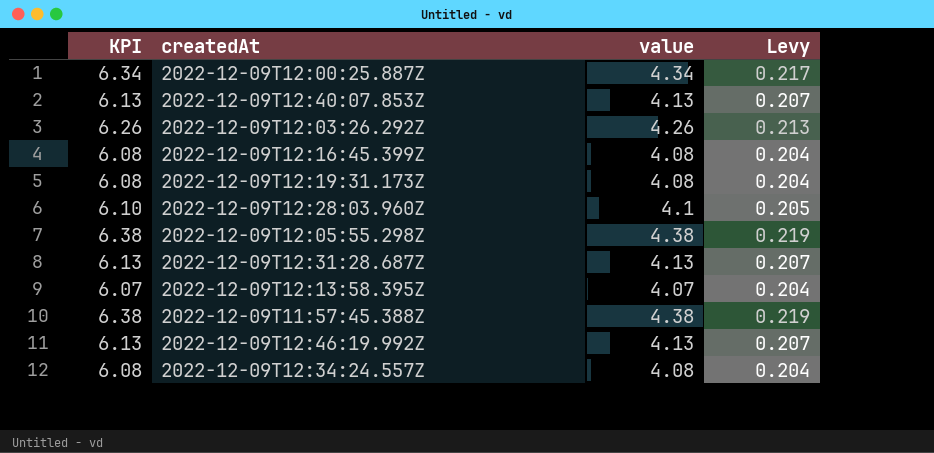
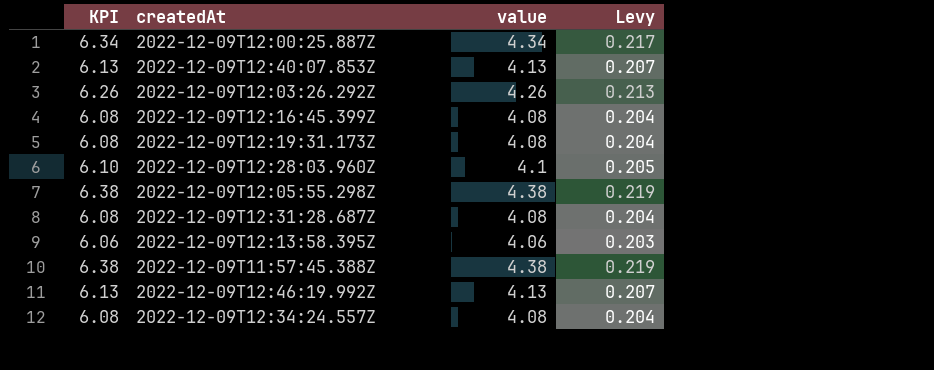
2022-12-09T12:31:28.687Z | KPI: 6.13 -> 6.08
2022-12-09T12:31:28.687Z | value: 4.13 -> 4.08
2022-12-09T12:31:28.687Z | Levy: 0.207 -> 0.204
2022-12-09T12:13:58.395Z | KPI: 6.07 -> 6.06
2022-12-09T12:13:58.395Z | value: 4.07 -> 4.06
2022-12-09T12:13:58.395Z | Levy: 0.204 -> 0.203

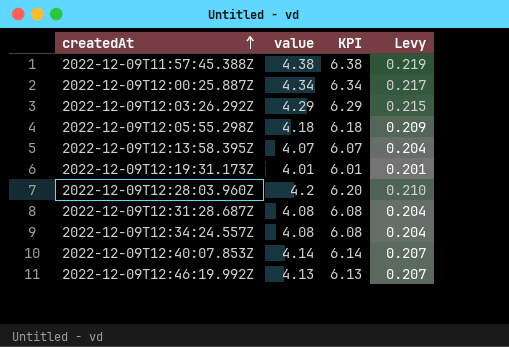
row order: none -> createdAt ascending
column KPI | position: 1 -> 3
row 2022-12-09T12:16:45.399Z: 6.08 | 4.08 | 0.204 -> none
2022-12-09T12:03:26.292Z | value: 4.26 -> 4.29
2022-12-09T12:03:26.292Z | KPI: 6.26 -> 6.29
2022-12-09T12:03:26.292Z | Levy: 0.213 -> 0.215
2022-12-09T12:05:55.298Z | value: 4.38 -> 4.18
2022-12-09T12:05:55.298Z | KPI: 6.38 -> 6.18
2022-12-09T12:05:55.298Z | Levy: 0.219 -> 0.209
2022-12-09T12:13:58.395Z | value: 4.06 -> 4.07
2022-12-09T12:13:58.395Z | KPI: 6.06 -> 6.07
2022-12-09T12:13:58.395Z | Levy: 0.203 -> 0.204
2022-12-09T12:19:31.173Z | value: 4.08 -> 4.01
2022-12-09T12:19:31.173Z | KPI: 6.08 -> 6.01
2022-12-09T12:19:31.173Z | Levy: 0.204 -> 0.201
2022-12-09T12:28:03.960Z | value: 4.1 -> 4.2
2022-12-09T12:28:03.960Z | KPI: 6.10 -> 6.20
2022-12-09T12:28:03.960Z | Levy: 0.205 -> 0.210
2022-12-09T12:40:07.853Z | value: 4.13 -> 4.14
2022-12-09T12:40:07.853Z | KPI: 6.13 -> 6.14

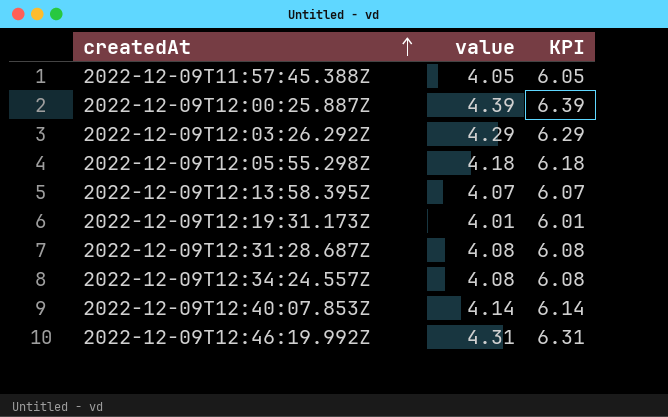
column Levy | formula: [value] * 0.05 -> none
row 2022-12-09T12:28:03.960Z: 4.2 | 6.20 | 0.210 -> none
2022-12-09T11:57:45.388Z | value: 4.38 -> 4.05
2022-12-09T11:57:45.388Z | KPI: 6.38 -> 6.05
2022-12-09T12:00:25.887Z | value: 4.34 -> 4.39
2022-12-09T12:00:25.887Z | KPI: 6.34 -> 6.39
2022-12-09T12:46:19.992Z | value: 4.13 -> 4.31
2022-12-09T12:46:19.992Z | KPI: 6.13 -> 6.31

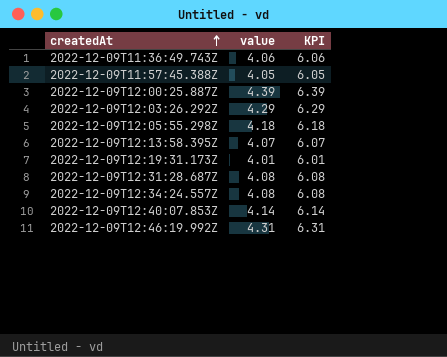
row 2022-12-09T11:36:49.743Z: none -> 4.06 | 6.06

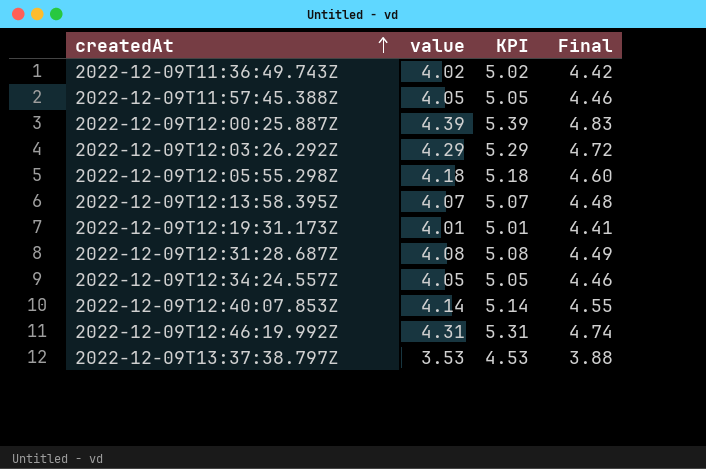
column KPI | formula: [value] + 2 -> [value] + 1
column Final | formula: none -> [value] * 1.1
2022-12-09T11:36:49.743Z | value: 4.06 -> 4.02
2022-12-09T12:34:24.557Z | value: 4.08 -> 4.05
row 2022-12-09T13:37:38.797Z: none -> 3.53 | 4.53 | 3.88

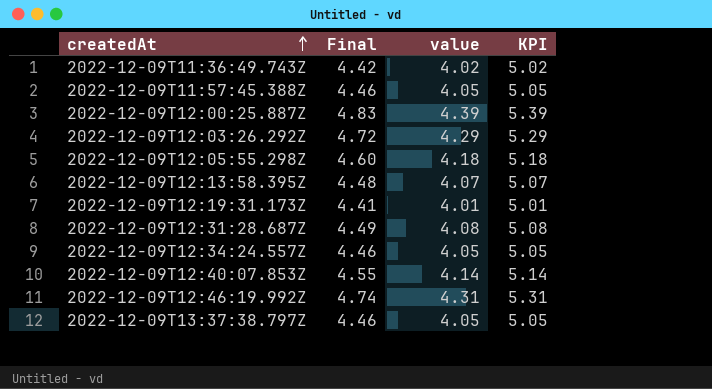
column Final | position: 4 -> 2
2022-12-09T13:37:38.797Z | Final: 3.88 -> 4.46
2022-12-09T13:37:38.797Z | value: 3.53 -> 4.05
2022-12-09T13:37:38.797Z | KPI: 4.53 -> 5.05

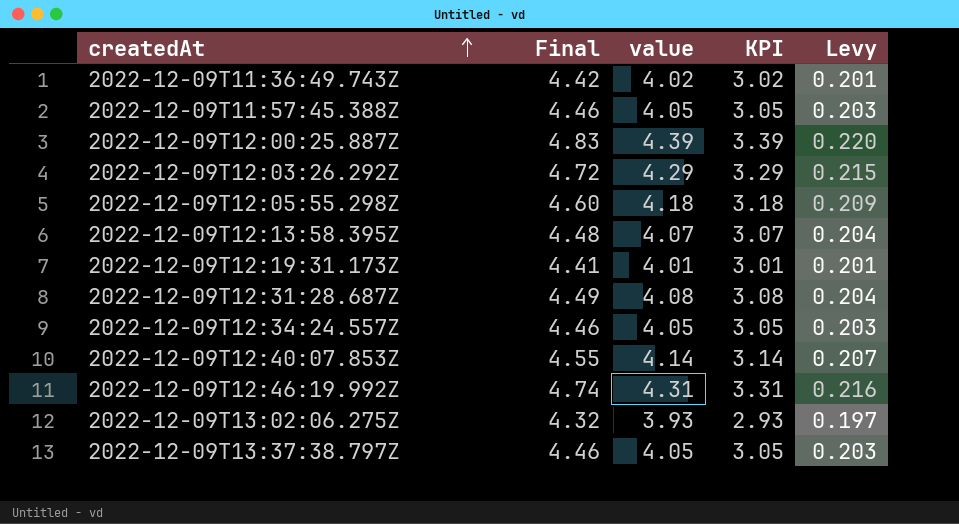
column KPI | formula: [value] + 1 -> [value] - 1
column Levy | formula: none -> [value] * 0.05
row 2022-12-09T13:02:06.275Z: none -> 4.32 | 3.93 | 2.93 | 0.197

